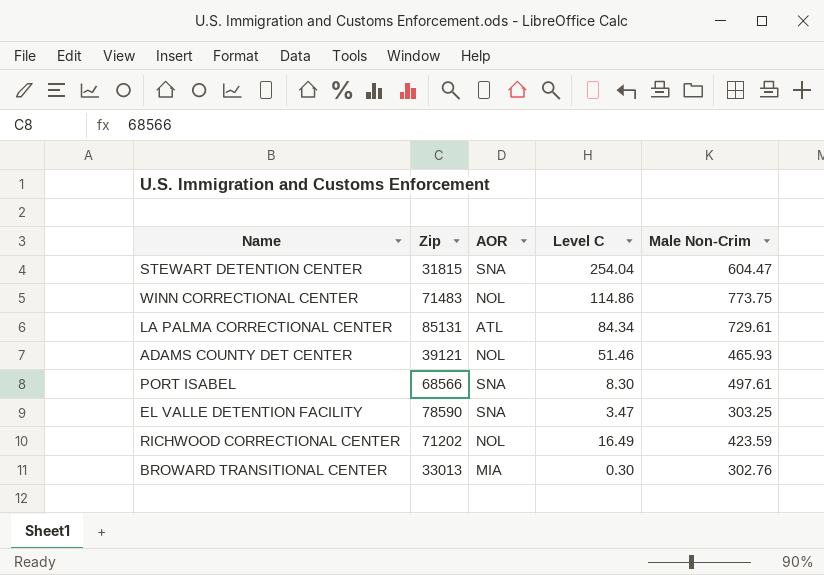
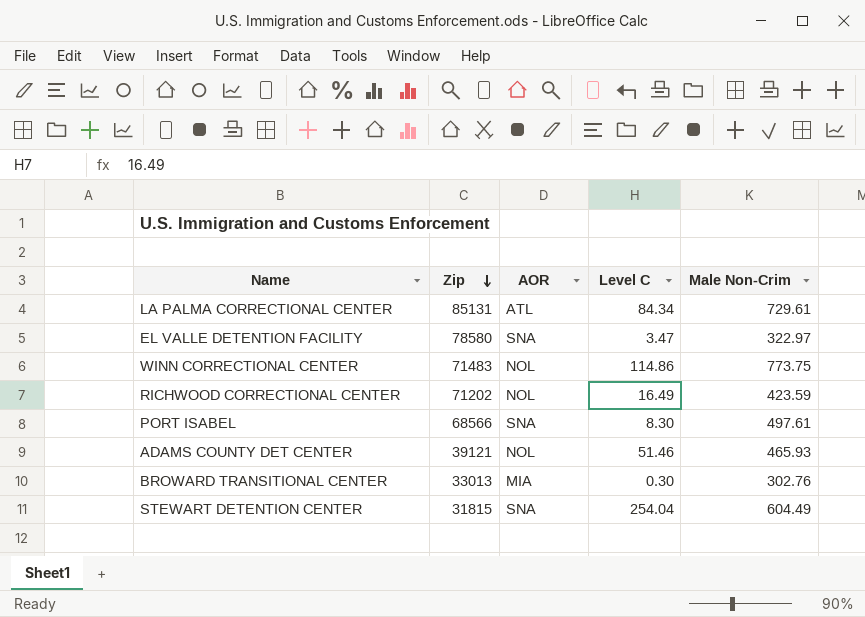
row order: none -> Zip descending
EL VALLE DETENTION FACILITY | Zip: 78590 -> 78580
EL VALLE DETENTION FACILITY | Male Non-Crim: 303.25 -> 322.97
STEWART DETENTION CENTER | Male Non-Crim: 604.47 -> 604.49

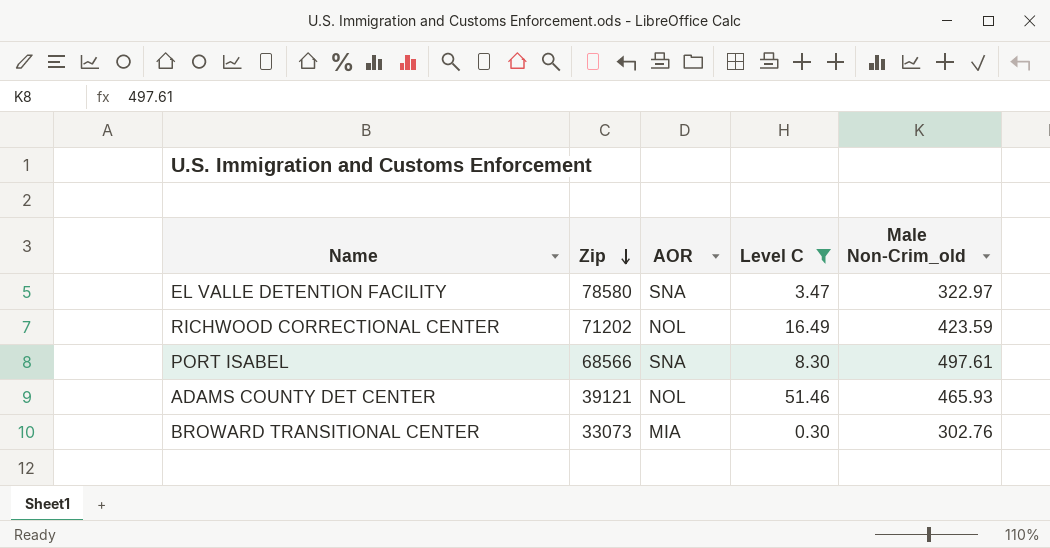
filter: none -> Level C <= 51.46
column name: Male Non-Crim -> Male Non-Crim_old
BROWARD TRANSITIONAL CENTER | Zip: 33013 -> 33073

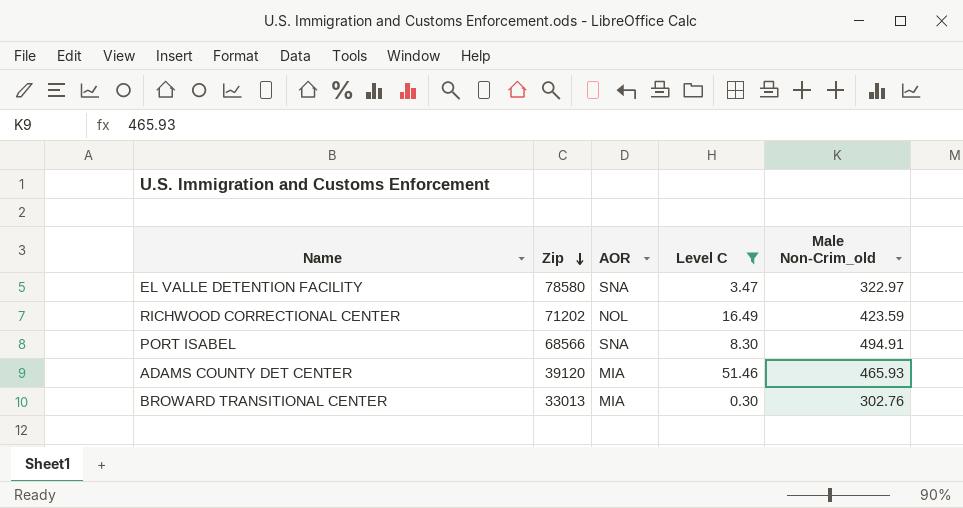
PORT ISABEL | Male Non-Crim_old: 497.61 -> 494.91
ADAMS COUNTY DET CENTER | Zip: 39121 -> 39120
ADAMS COUNTY DET CENTER | AOR: NOL -> MIA
BROWARD TRANSITIONAL CENTER | Zip: 33073 -> 33013

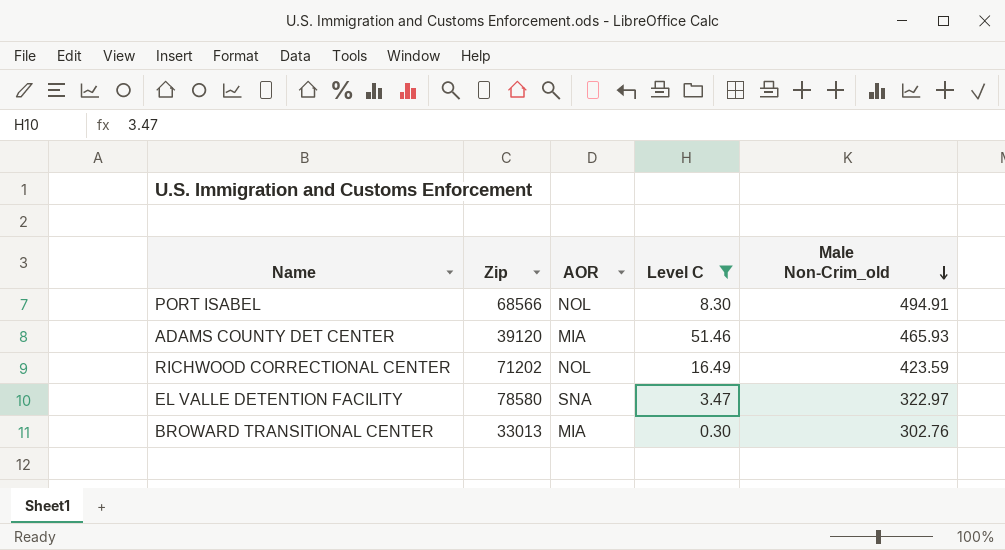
row order: Zip descending -> Male Non-Crim_old descending
PORT ISABEL | AOR: SNA -> NOL

